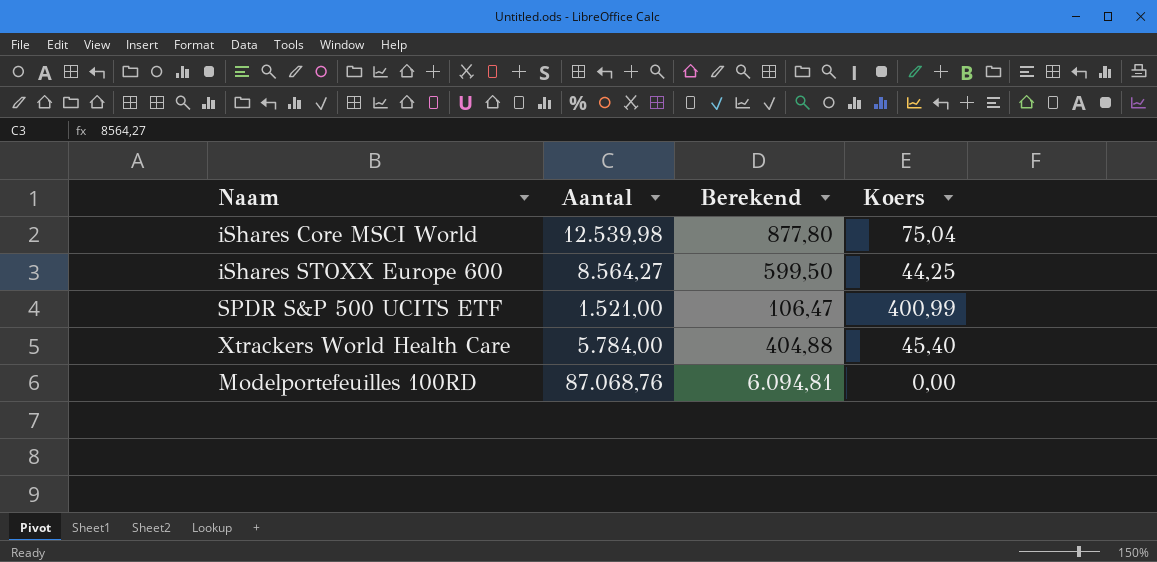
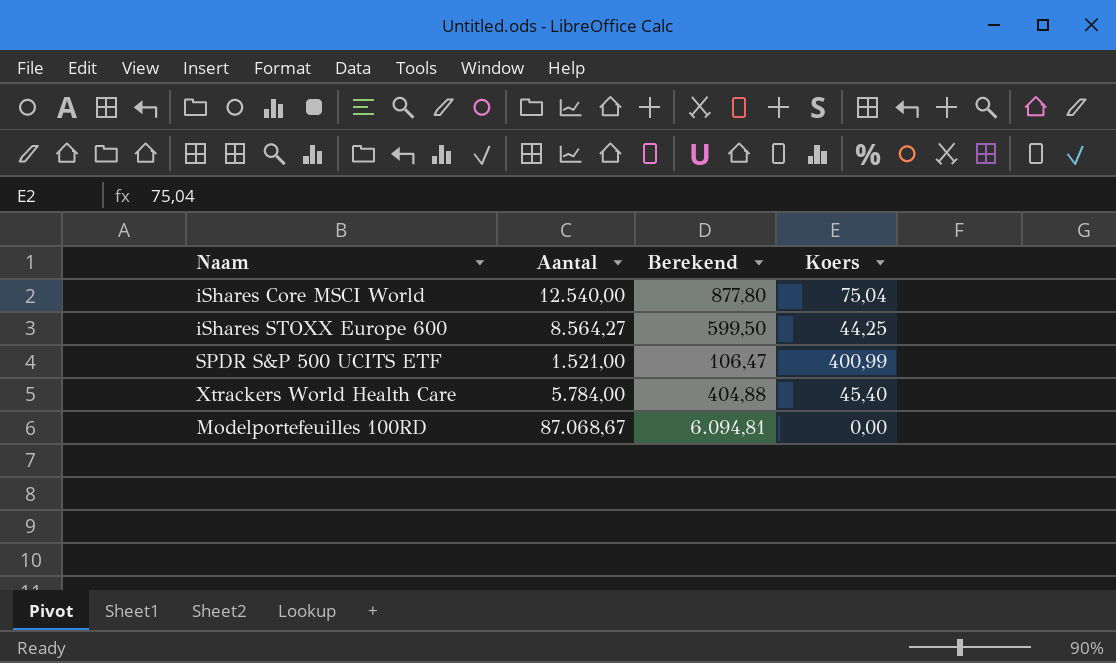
iShares Core MSCI World | Aantal: 12.539,98 -> 12.540,00
Modelportefeuilles 100RD | Aantal: 87.068,76 -> 87.068,67

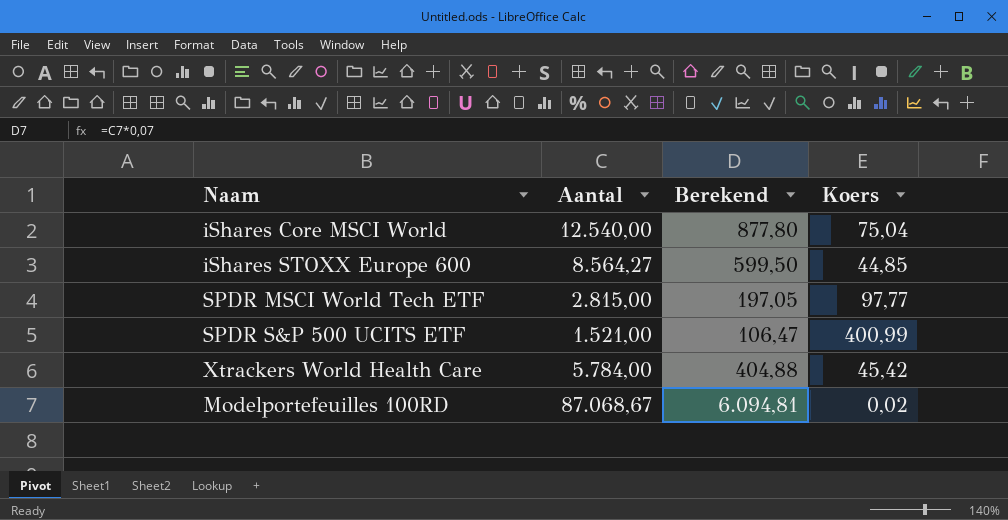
iShares STOXX Europe 600 | Koers: 44,25 -> 44,85
row SPDR MSCI World Tech ETF: none -> 2.815,00 | 197,05 | 97,77
Xtrackers World Health Care | Koers: 45,40 -> 45,42
Modelportefeuilles 100RD | Koers: 0,00 -> 0,02

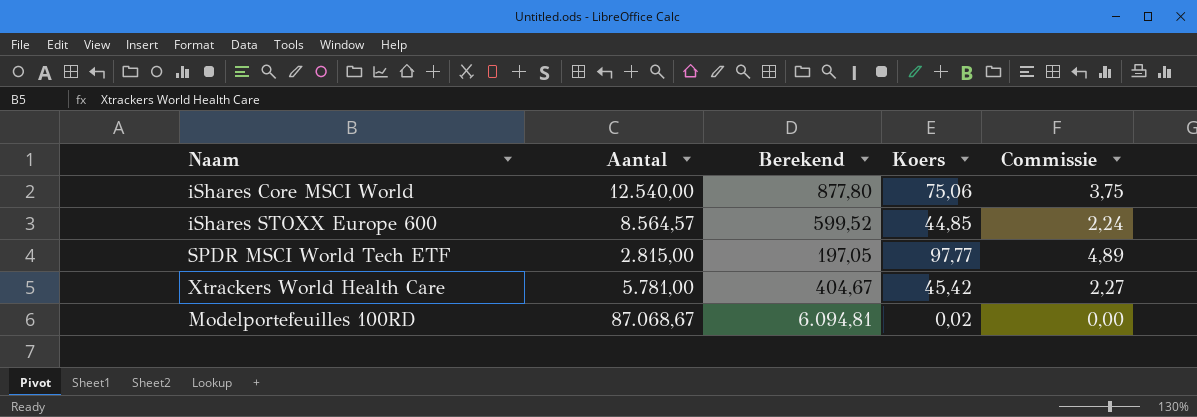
column Commissie | formula: none -> [Koers] * 0,05
row SPDR S&P 500 UCITS ETF: 1.521,00 | 106,47 | 400,99 -> none
iShares Core MSCI World | Koers: 75,04 -> 75,06
iShares STOXX Europe 600 | Aantal: 8.564,27 -> 8.564,57
iShares STOXX Europe 600 | Berekend: 599,50 -> 599,52
Xtrackers World Health Care | Aantal: 5.784,00 -> 5.781,00
Xtrackers World Health Care | Berekend: 404,88 -> 404,67

